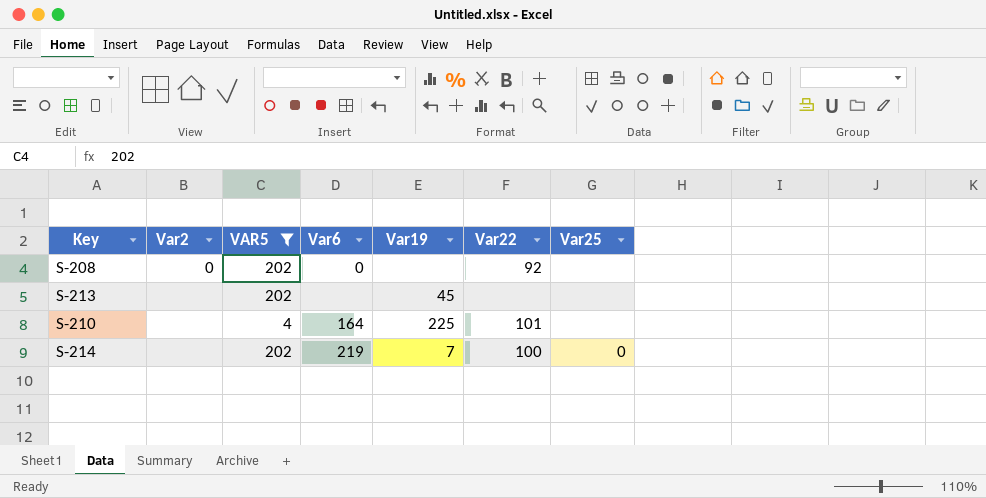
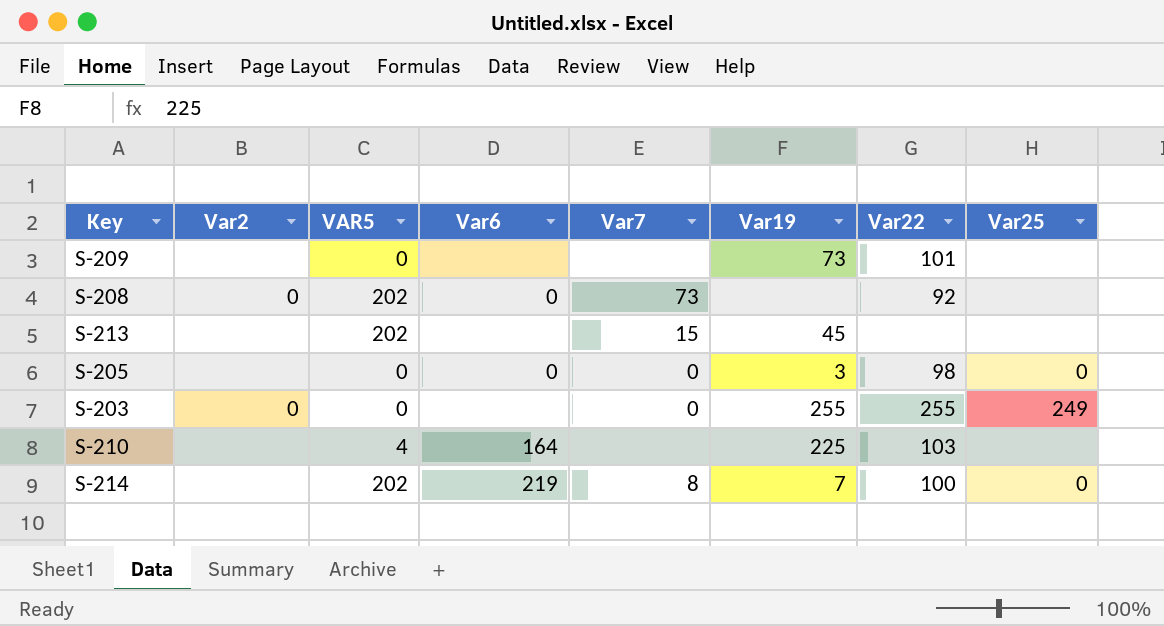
filter: VAR5 != 0 -> none
column Var7 | position: none -> 5
S-210 | Var22: 101 -> 103

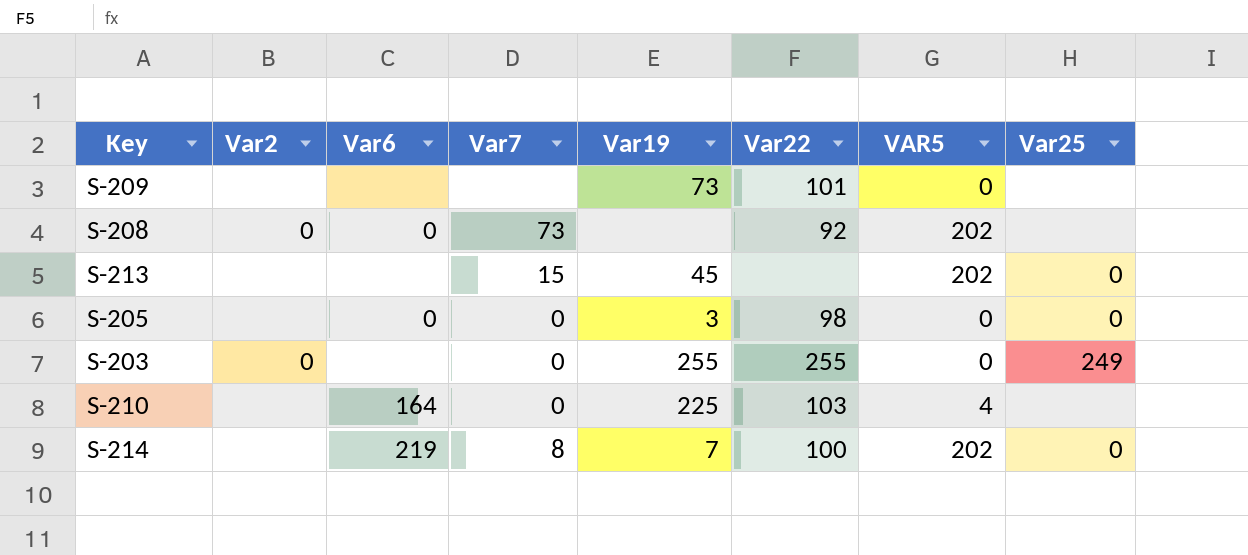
column VAR5 | position: 3 -> 7
S-213 | Var25: none -> 0
S-210 | Var7: none -> 0

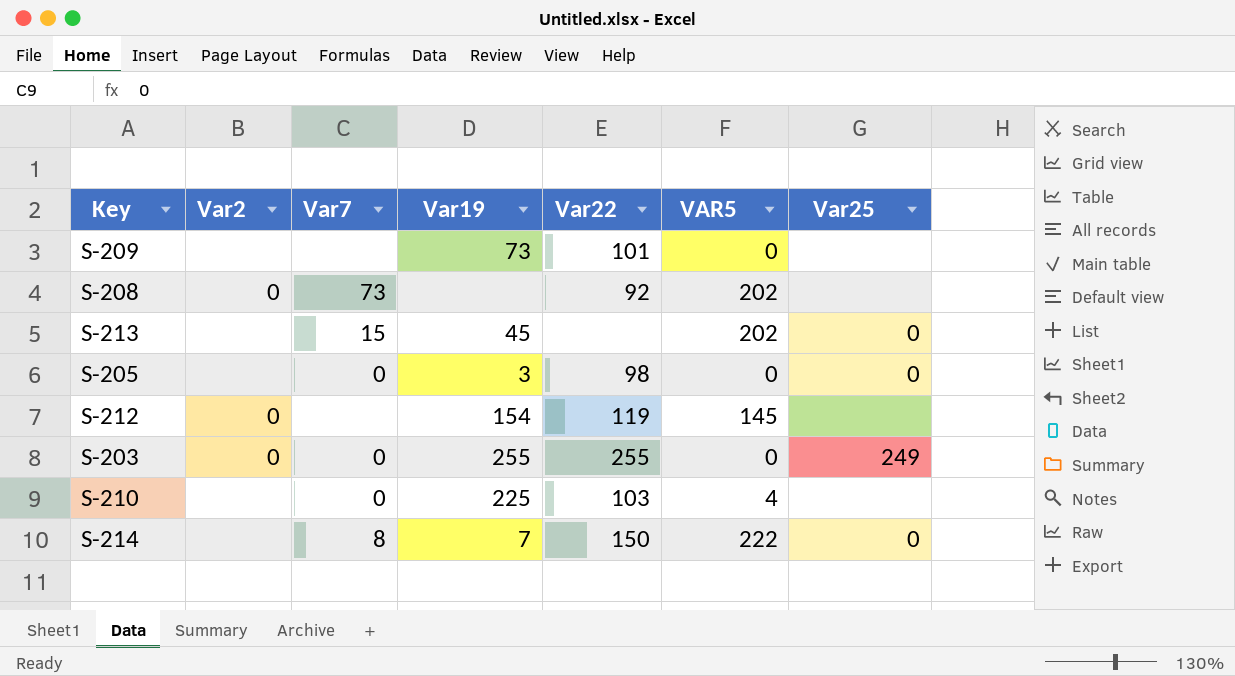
column Var6 | position: 3 -> none
row S-212: none -> 0 | none | 154 | 119 | 145 | none
S-214 | Var22: 100 -> 150
S-214 | VAR5: 202 -> 222

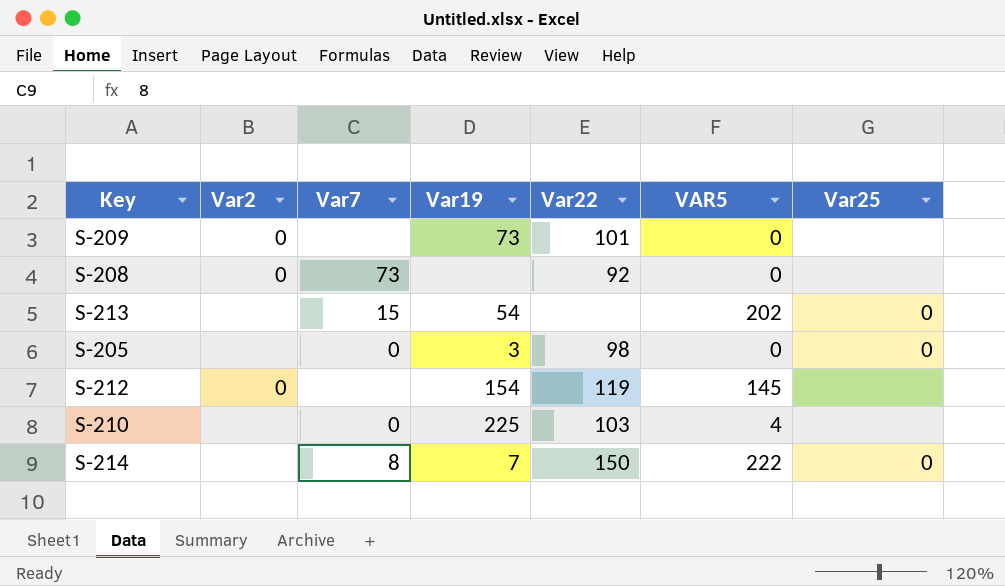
row S-203: 0 | 0 | 255 | 255 | 0 | 249 -> none
S-209 | Var2: none -> 0
S-208 | VAR5: 202 -> 0
S-213 | Var19: 45 -> 54

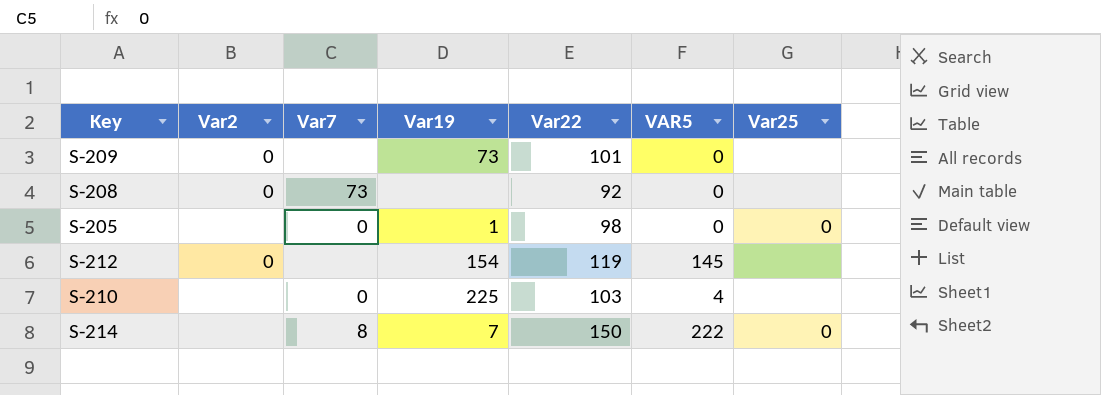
row S-213: none | 15 | 54 | none | 202 | 0 -> none
S-205 | Var19: 3 -> 1

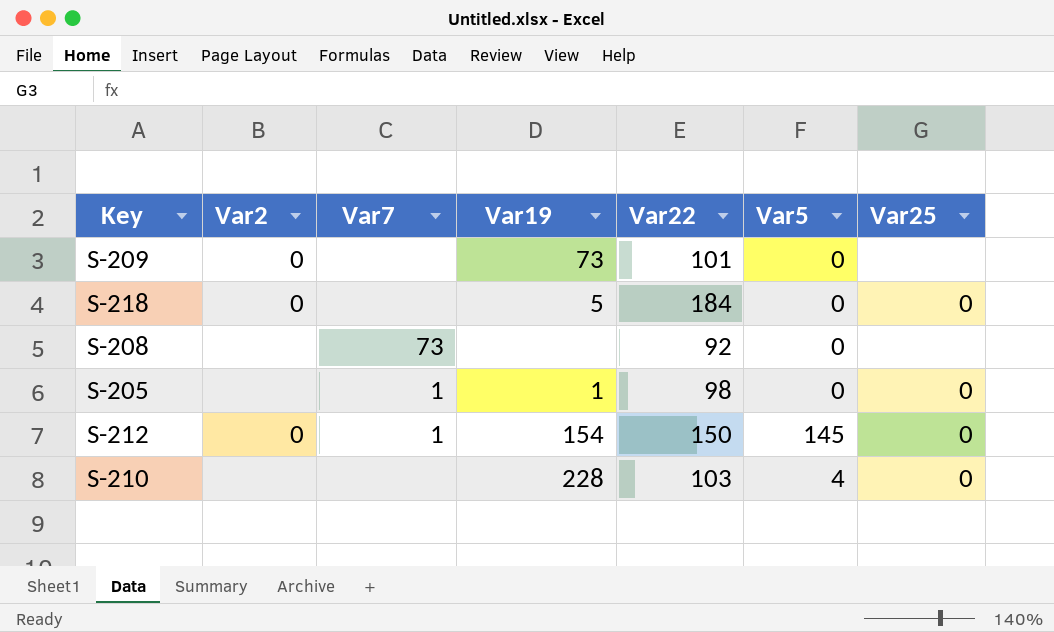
column name: VAR5 -> Var5
row S-214: none | 8 | 7 | 150 | 222 | 0 -> none
row S-218: none -> 0 | none | 5 | 184 | 0 | 0
S-208 | Var2: 0 -> none
S-205 | Var7: 0 -> 1
S-212 | Var7: none -> 1
S-212 | Var22: 119 -> 150
S-212 | Var25: none -> 0
S-210 | Var7: 0 -> none
S-210 | Var19: 225 -> 228
S-210 | Var25: none -> 0

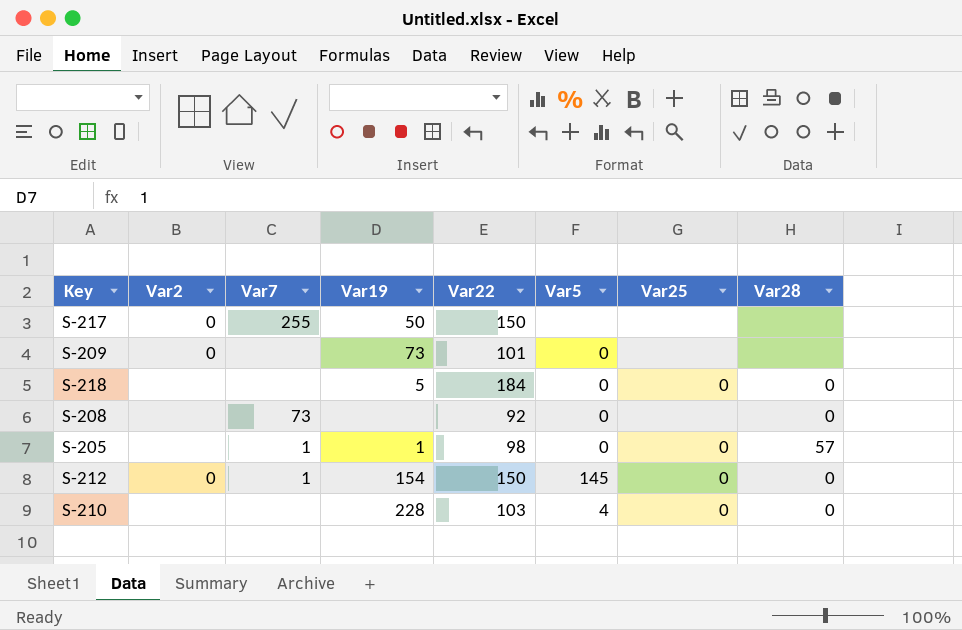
column Var28 | position: none -> 8
row S-217: none -> 0 | 255 | 50 | 150 | none | none | none
S-218 | Var2: 0 -> none

